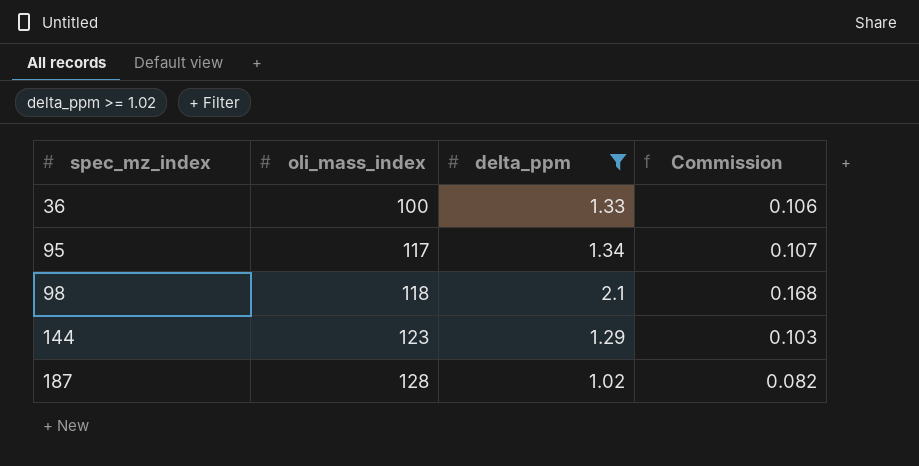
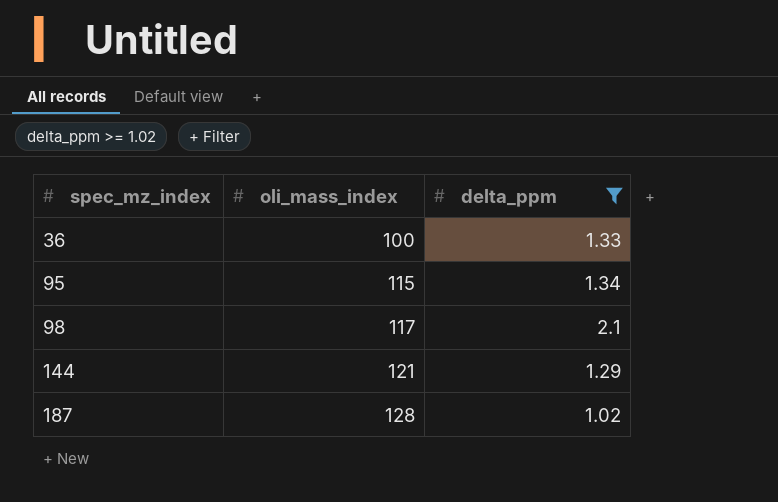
column Commission | formula: [delta_ppm] * 0.08 -> none
95 | oli_mass_index: 117 -> 115
98 | oli_mass_index: 118 -> 117
144 | oli_mass_index: 123 -> 121

